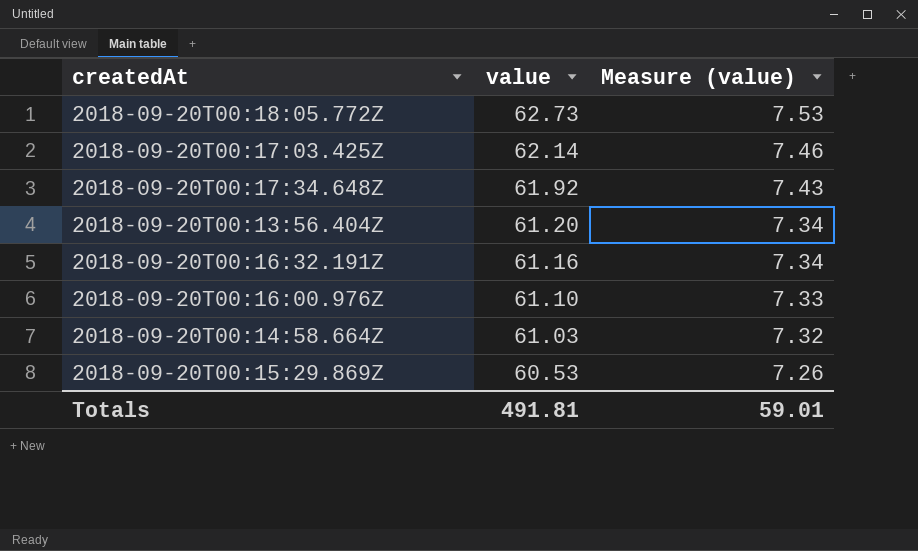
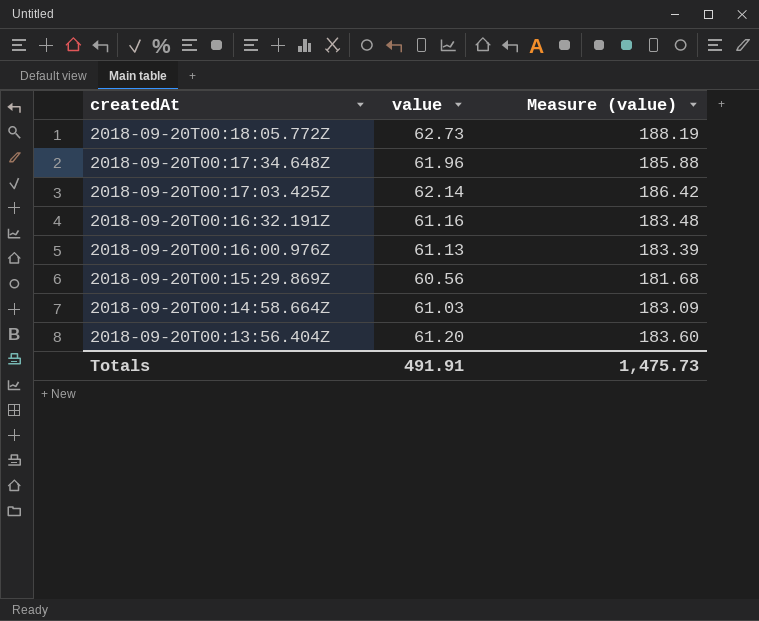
row order: value descending -> createdAt descending
column Measure (value) | formula: [value] * 0.12 -> [value] * 3
2018-09-20T00:17:34.648Z | value: 61.92 -> 61.96
2018-09-20T00:16:00.976Z | value: 61.10 -> 61.13
2018-09-20T00:15:29.869Z | value: 60.53 -> 60.56
Totals | value: 491.81 -> 491.91
Totals | Measure (value): 59.01 -> 1,475.73

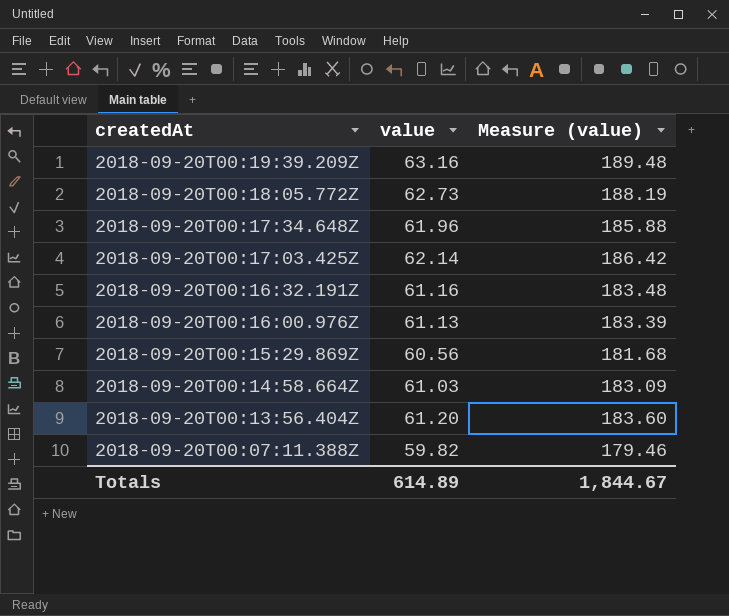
row 2018-09-20T00:19:39.209Z: none -> 63.16 | 189.48
row 2018-09-20T00:07:11.388Z: none -> 59.82 | 179.46
Totals | value: 491.91 -> 614.89
Totals | Measure (value): 1,475.73 -> 1,844.67

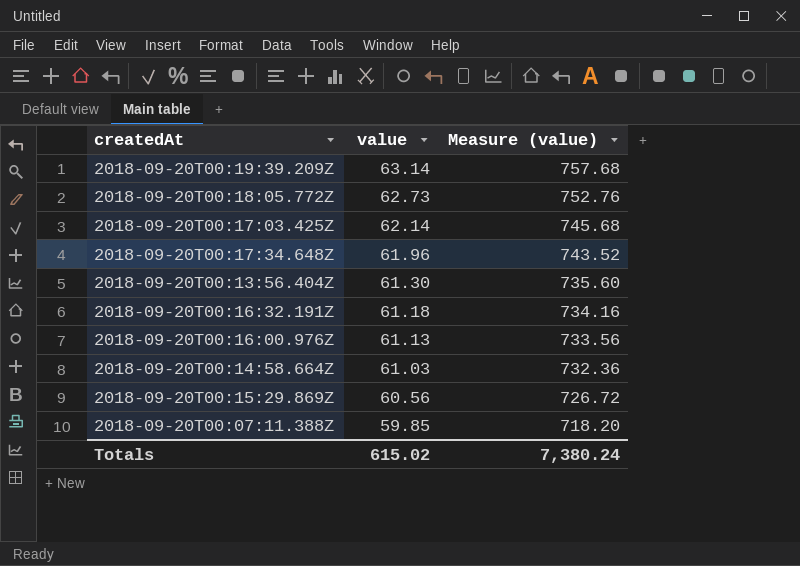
row order: createdAt descending -> value descending
column Measure (value) | formula: [value] * 3 -> [value] * 12
2018-09-20T00:19:39.209Z | value: 63.16 -> 63.14
2018-09-20T00:13:56.404Z | value: 61.20 -> 61.30
2018-09-20T00:16:32.191Z | value: 61.16 -> 61.18
2018-09-20T00:07:11.388Z | value: 59.82 -> 59.85
Totals | value: 614.89 -> 615.02
Totals | Measure (value): 1,844.67 -> 7,380.24

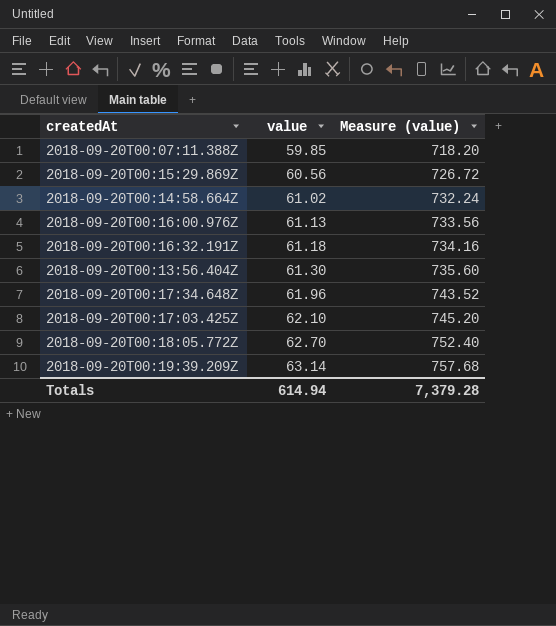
row order: value descending -> value ascending
2018-09-20T00:14:58.664Z | value: 61.03 -> 61.02
2018-09-20T00:14:58.664Z | Measure (value): 732.36 -> 732.24
2018-09-20T00:17:03.425Z | value: 62.14 -> 62.10
2018-09-20T00:17:03.425Z | Measure (value): 745.68 -> 745.20
2018-09-20T00:18:05.772Z | value: 62.73 -> 62.70
2018-09-20T00:18:05.772Z | Measure (value): 752.76 -> 752.40
Totals | value: 615.02 -> 614.94
Totals | Measure (value): 7,380.24 -> 7,379.28

